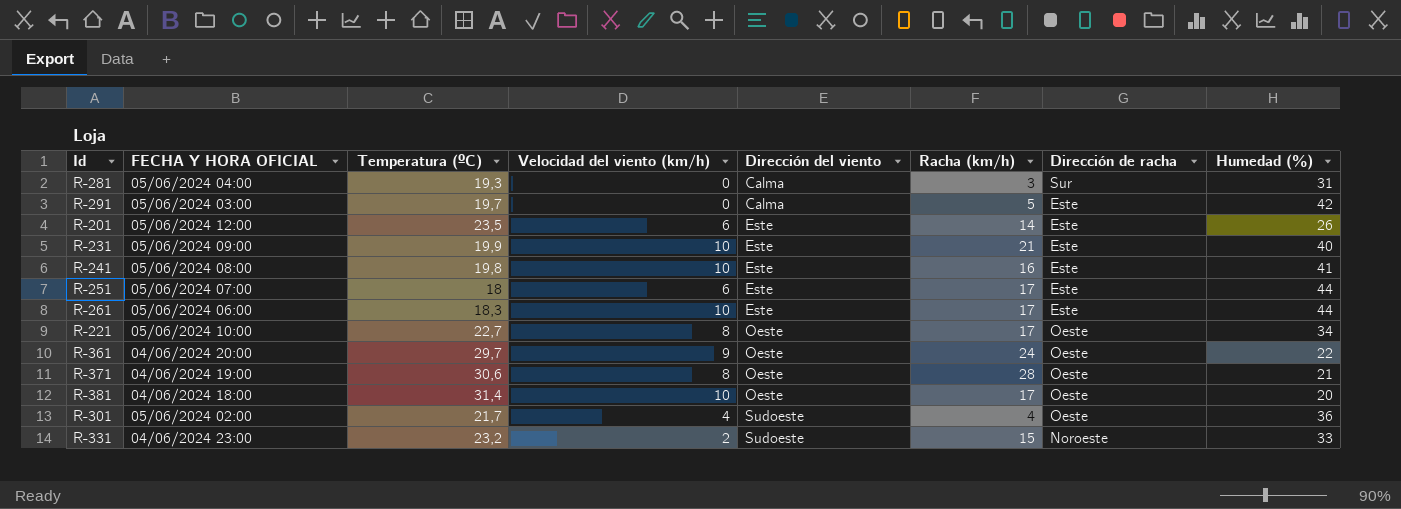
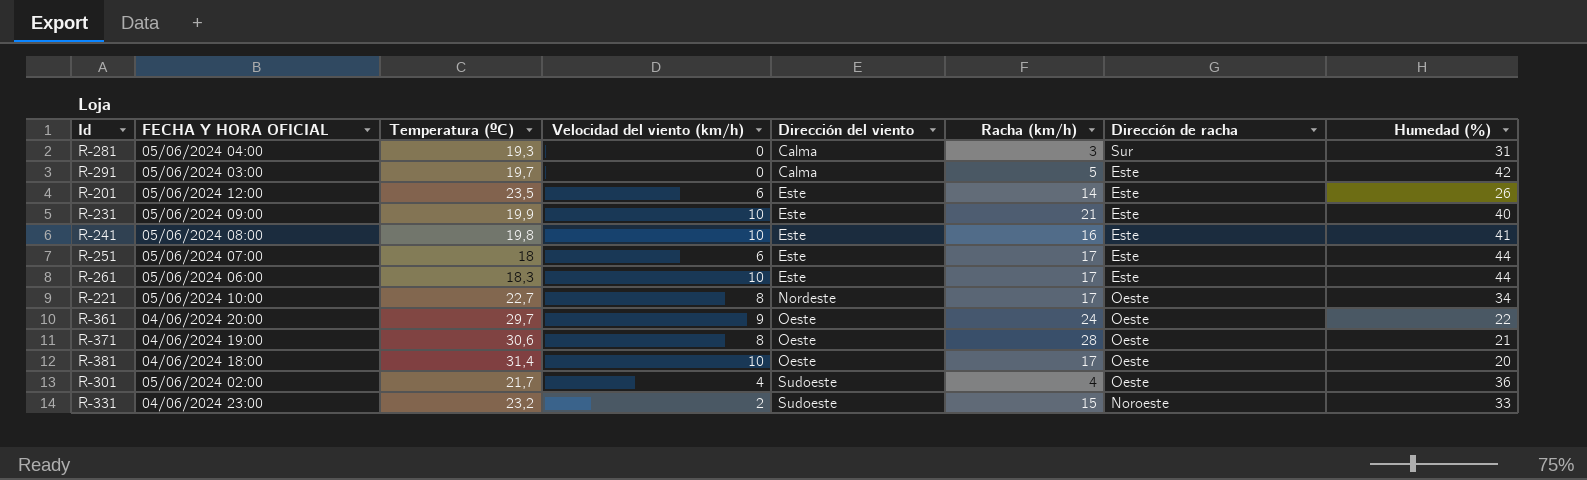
R-221 | Dirección del viento: Oeste -> Nordeste

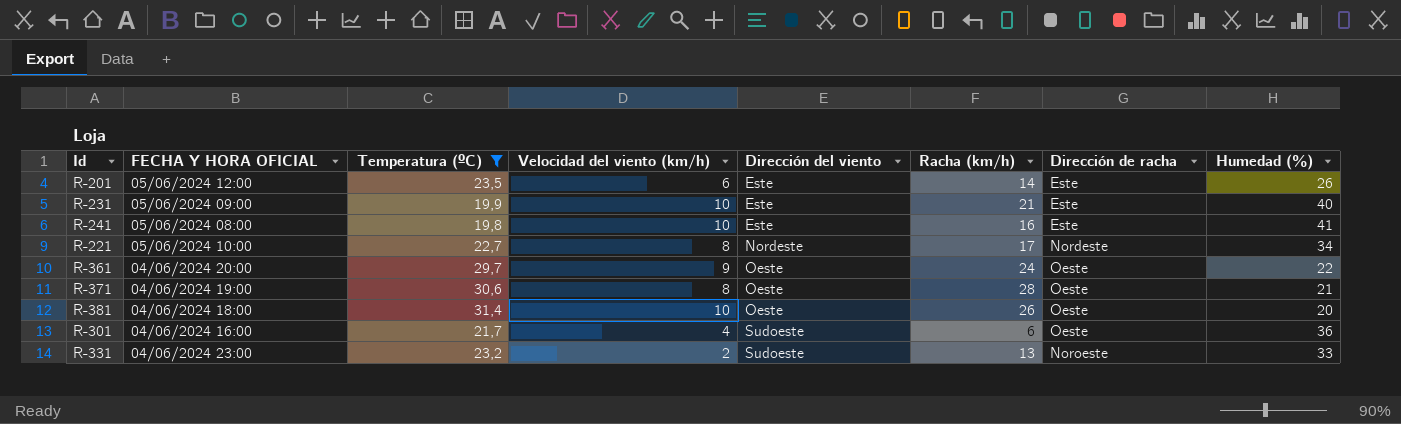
filter: none -> Temperatura (ºC) >= 19,8
R-221 | Dirección de racha: Oeste -> Nordeste
R-381 | Racha (km/h): 17 -> 26
R-301 | FECHA Y HORA OFICIAL: 05/06/2024 02:00 -> 04/06/2024 16:00
R-301 | Racha (km/h): 4 -> 6
R-331 | Racha (km/h): 15 -> 13

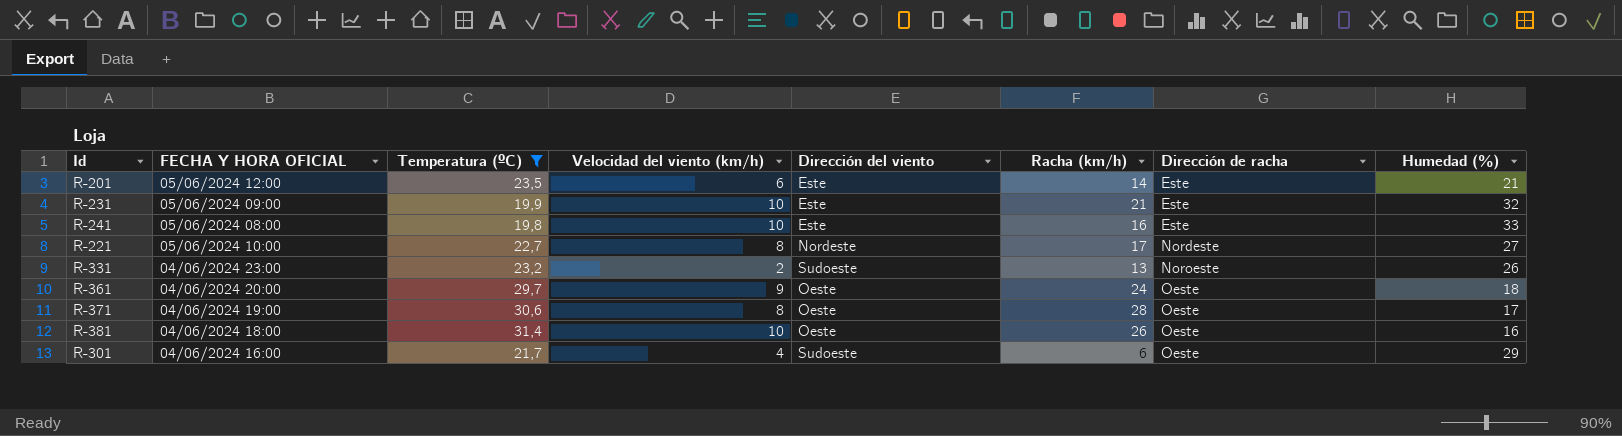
row order: Dirección del viento ascending -> Dirección de racha ascending
R-201 | Humedad (%): 26 -> 21
R-231 | Humedad (%): 40 -> 32
R-241 | Humedad (%): 41 -> 33
R-221 | Humedad (%): 34 -> 27
R-331 | Humedad (%): 33 -> 26
R-361 | Humedad (%): 22 -> 18
R-371 | Humedad (%): 21 -> 17
R-381 | Humedad (%): 20 -> 16
R-301 | Humedad (%): 36 -> 29

